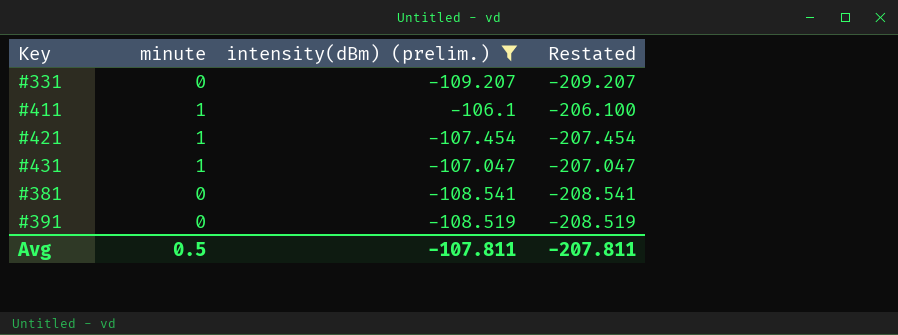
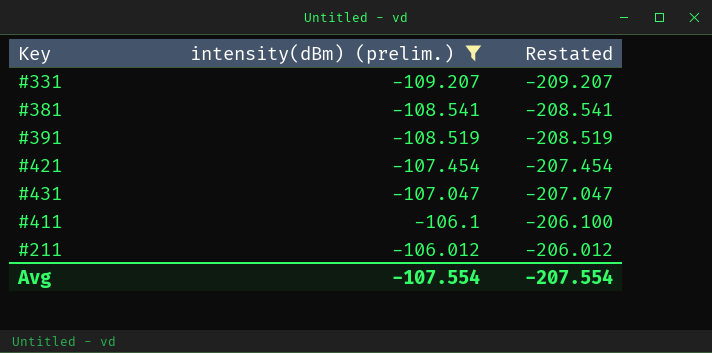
row order: none -> intensity(dBm) (prelim.) ascending
column minute | position: 2 -> none
row #211: none -> -106.012 | -206.012
Avg | intensity(dBm) (prelim.): -107.811 -> -107.554
Avg | Restated: -207.811 -> -207.554

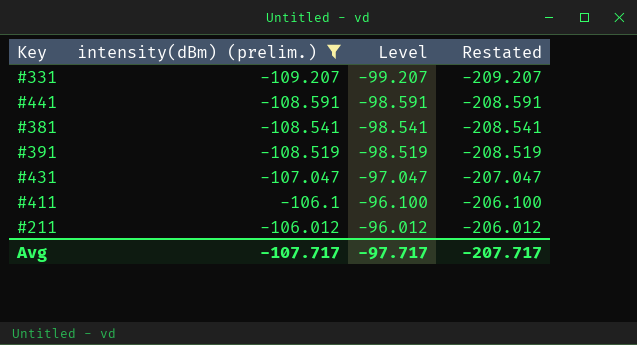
column Level | formula: none -> [intensity(dBm) (prelim.)] + 10
row #421: -107.454 | -207.454 -> none
row #441: none -> -108.591 | -98.591 | -208.591
Avg | intensity(dBm) (prelim.): -107.554 -> -107.717
Avg | Restated: -207.554 -> -207.717

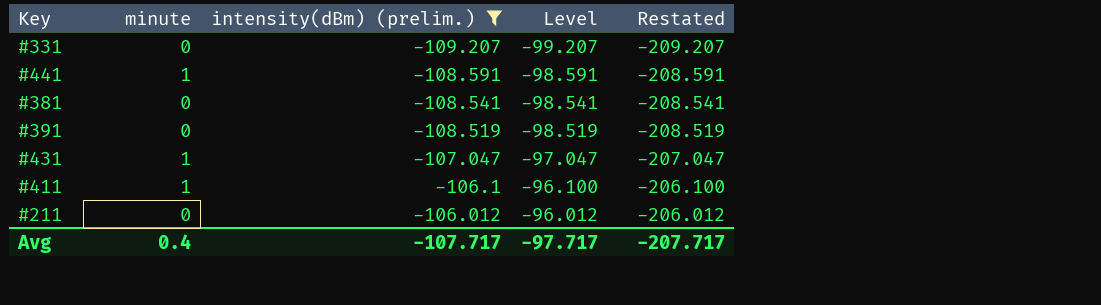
column minute | position: none -> 2

